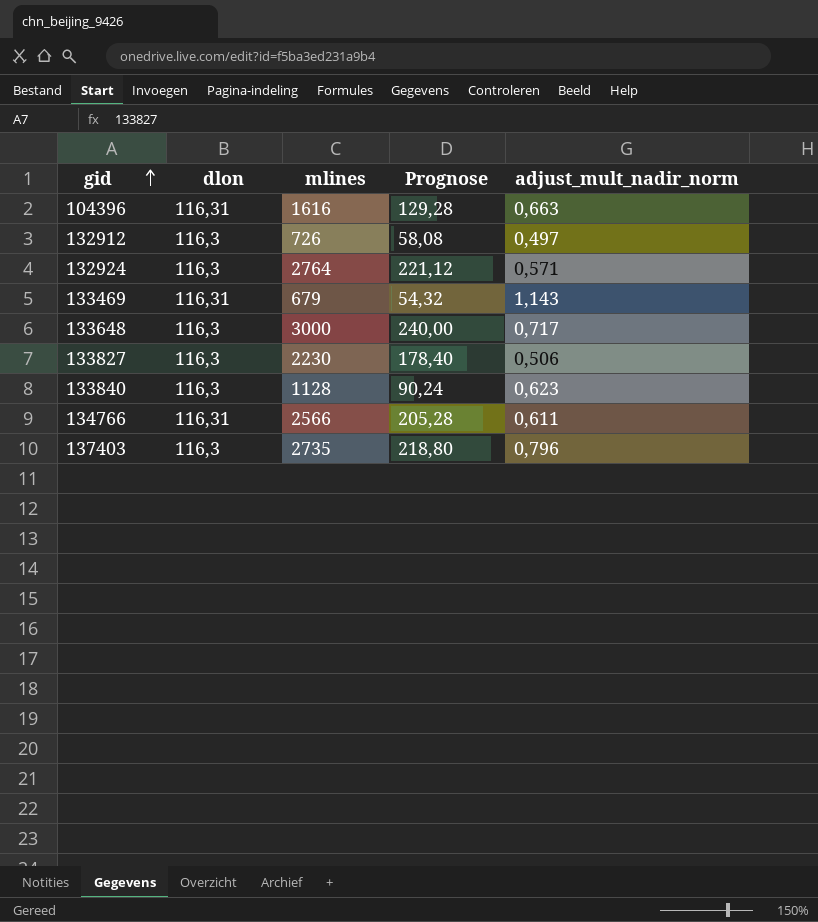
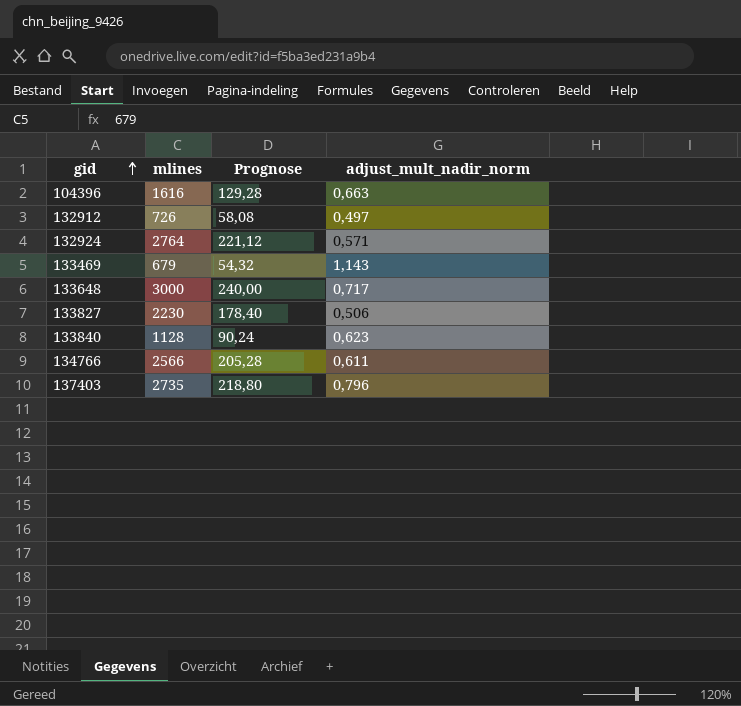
column dlon | position: 2 -> none

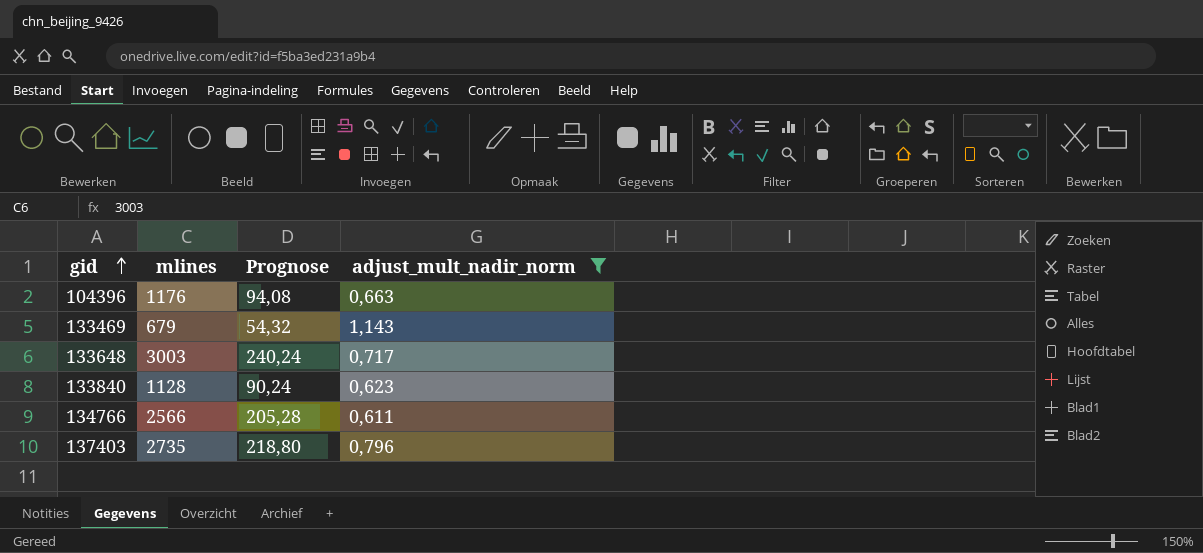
filter: none -> adjust_mult_nadir_norm >= 0,611
104396 | mlines: 1616 -> 1176
104396 | Prognose: 129,28 -> 94,08
133648 | mlines: 3000 -> 3003
133648 | Prognose: 240,00 -> 240,24

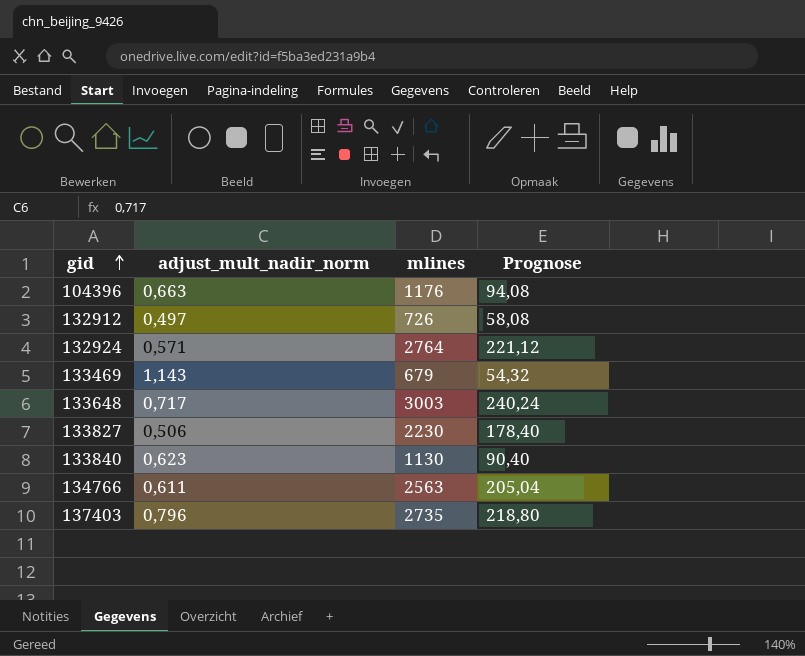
filter: adjust_mult_nadir_norm >= 0,611 -> none
column adjust_mult_nadir_norm | position: 4 -> 2
133840 | mlines: 1128 -> 1130
133840 | Prognose: 90,24 -> 90,40
134766 | mlines: 2566 -> 2563
134766 | Prognose: 205,28 -> 205,04

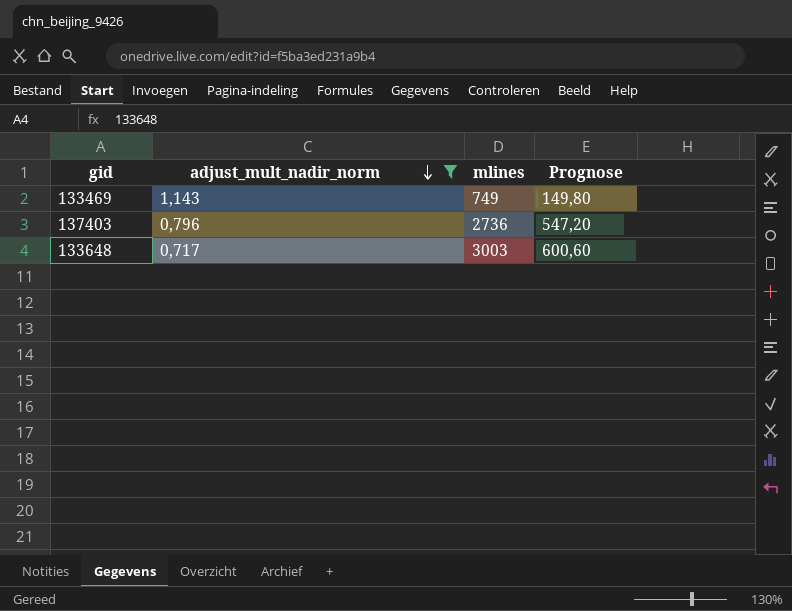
filter: none -> adjust_mult_nadir_norm >= 0,717
row order: gid ascending -> adjust_mult_nadir_norm descending
column Prognose | formula: [mlines] * 0,08 -> [mlines] * 0,2
133469 | mlines: 679 -> 749
137403 | mlines: 2735 -> 2736

